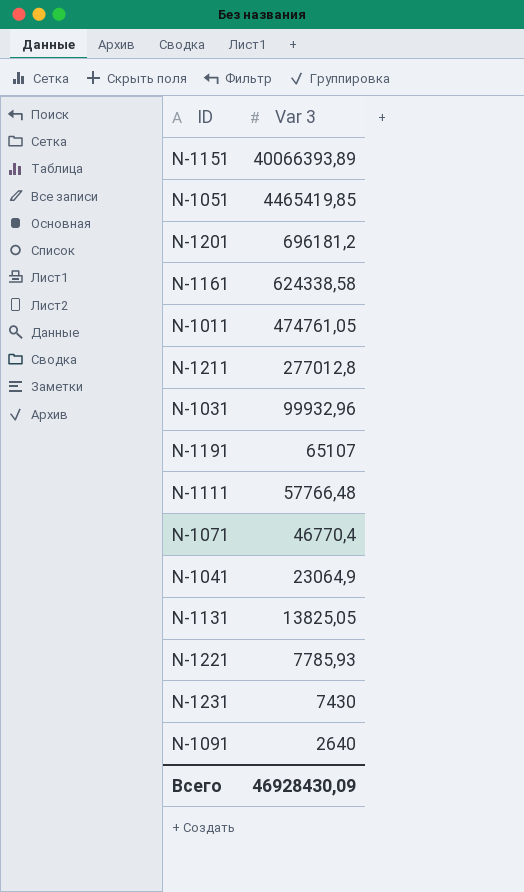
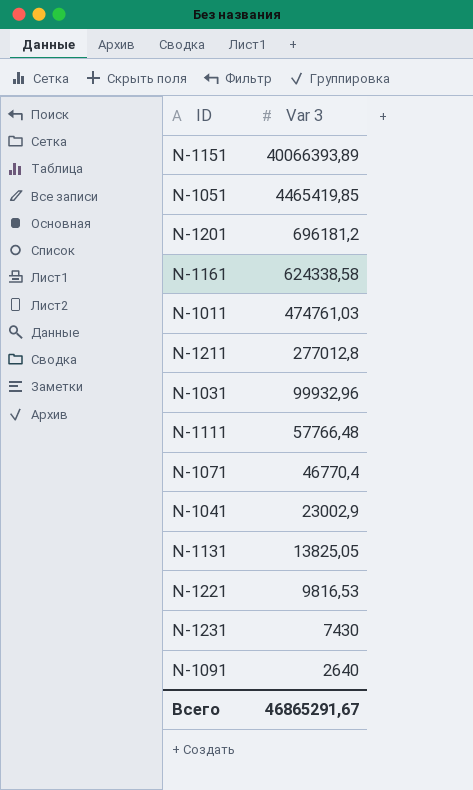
row N-1191: 65107 -> none
N-1011 | Var 3: 474761,05 -> 474761,03
N-1041 | Var 3: 23064,9 -> 23002,9
N-1221 | Var 3: 7785,93 -> 9816,53
Всего | Var 3: 46928430,09 -> 46865291,67

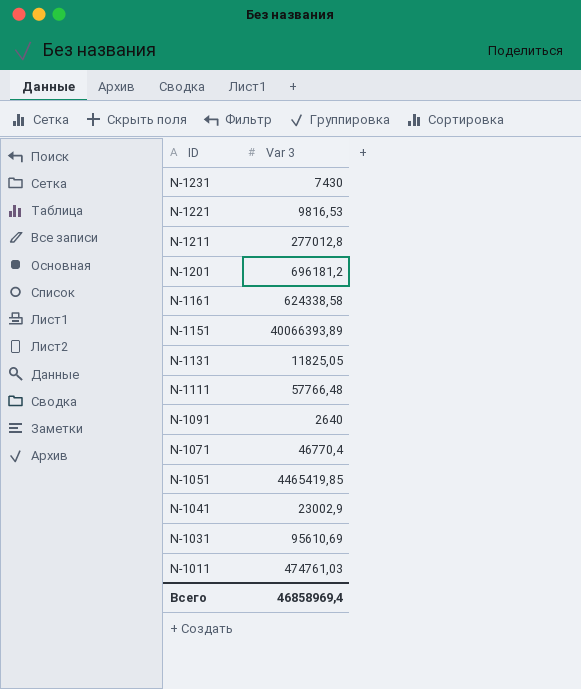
row order: Var 3 descending -> ID descending
N-1131 | Var 3: 13825,05 -> 11825,05
N-1031 | Var 3: 99932,96 -> 95610,69
Всего | Var 3: 46865291,67 -> 46858969,4

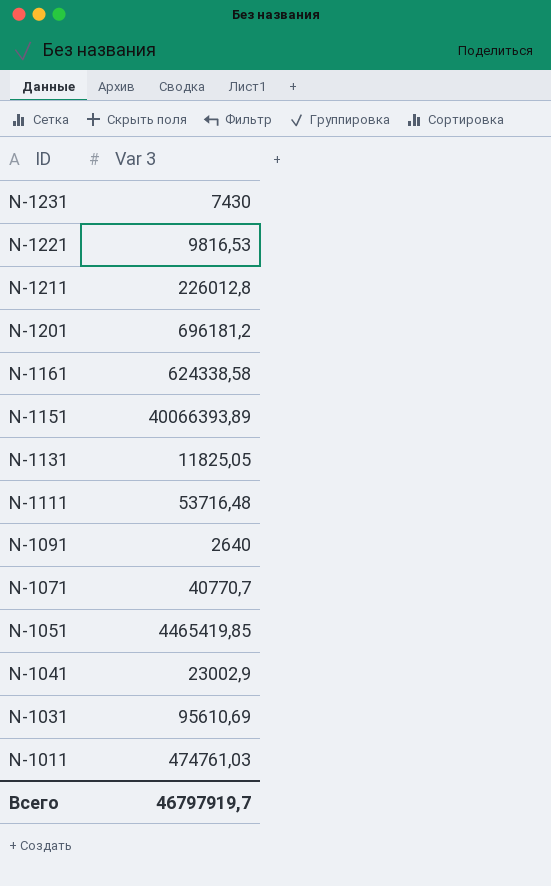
N-1211 | Var 3: 277012,8 -> 226012,8
N-1111 | Var 3: 57766,48 -> 53716,48
N-1071 | Var 3: 46770,4 -> 40770,7
Всего | Var 3: 46858969,4 -> 46797919,7

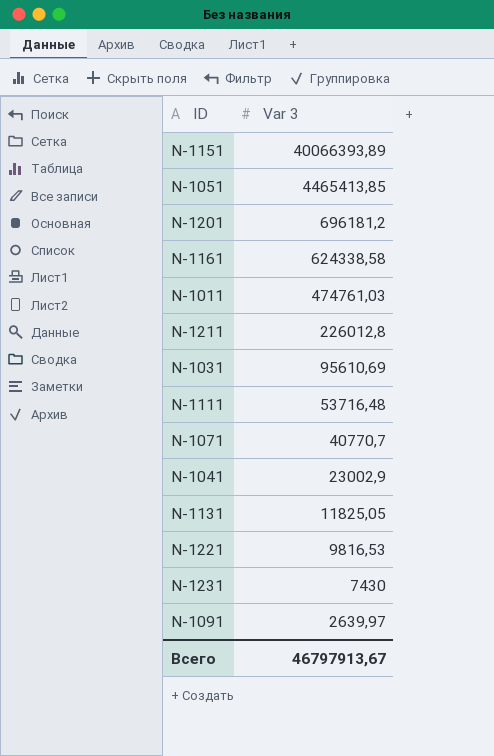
row order: ID descending -> Var 3 descending
N-1051 | Var 3: 4465419,85 -> 4465413,85
N-1091 | Var 3: 2640 -> 2639,97
Всего | Var 3: 46797919,7 -> 46797913,67

